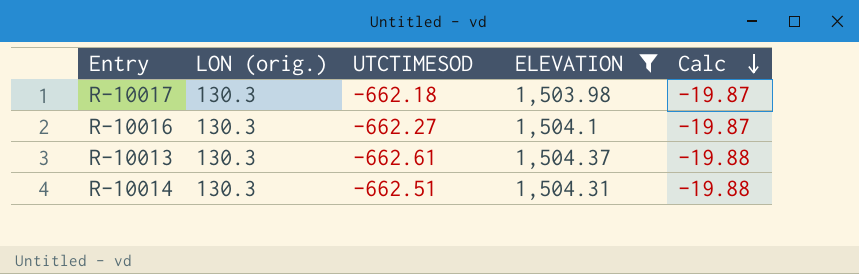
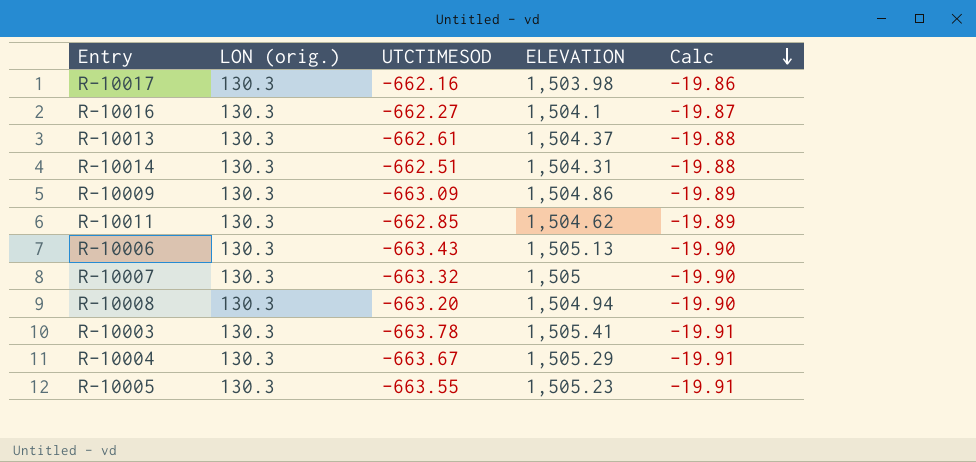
filter: ELEVATION <= 1,504.37 -> none
R-10017 | UTCTIMESOD: -662.18 -> -662.16
R-10017 | Calc: -19.87 -> -19.86

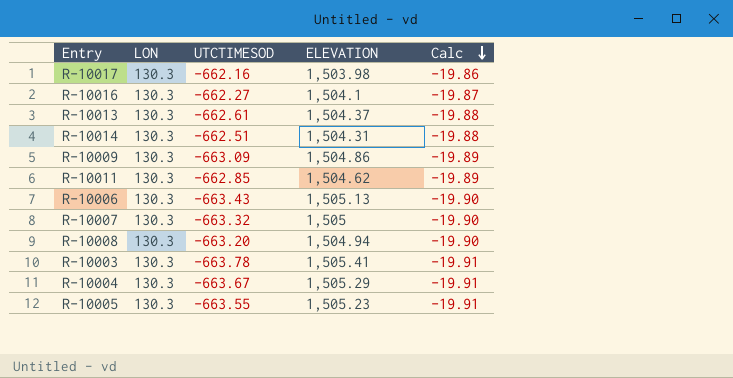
column name: LON (orig.) -> LON

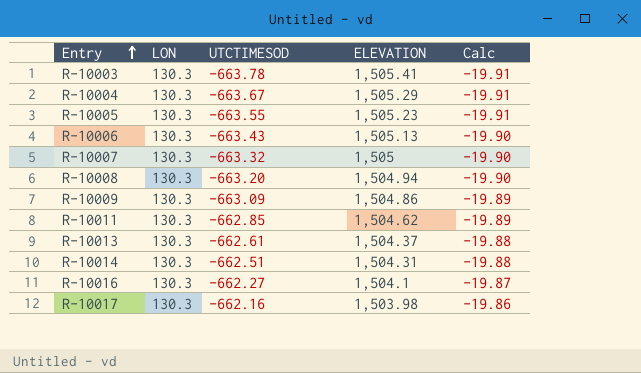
row order: Calc descending -> Entry ascending

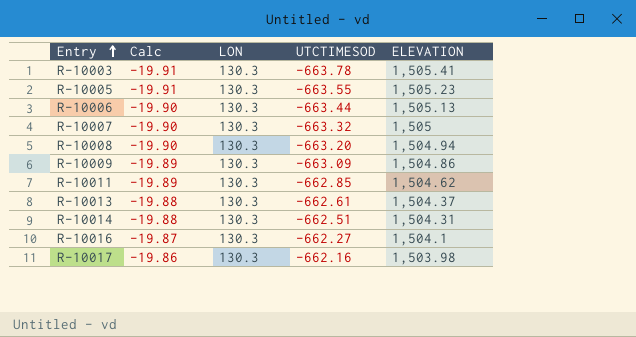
column Calc | position: 5 -> 2
row R-10004: 130.3 | -663.67 | 1,505.29 | -19.91 -> none
R-10006 | UTCTIMESOD: -663.43 -> -663.44

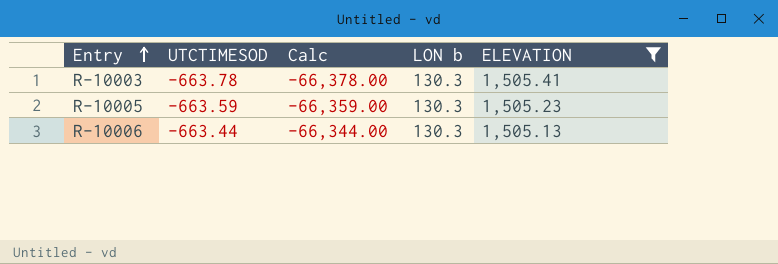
filter: none -> ELEVATION >= 1,505.13
column UTCTIMESOD | position: 4 -> 2
column Calc | formula: [UTCTIMESOD] * 0.03 -> [UTCTIMESOD] * 100
column name: LON -> LON b
R-10005 | UTCTIMESOD: -663.55 -> -663.59

